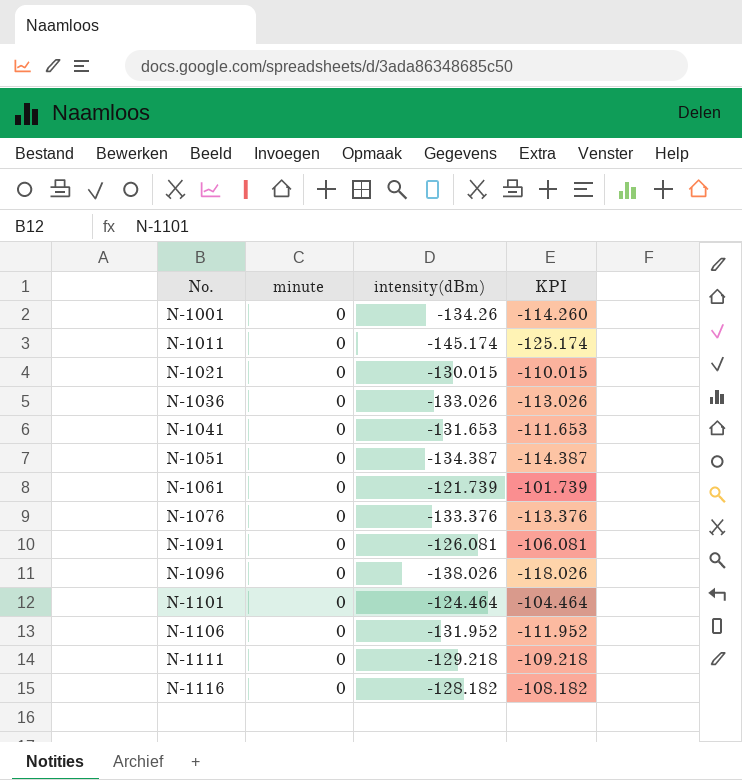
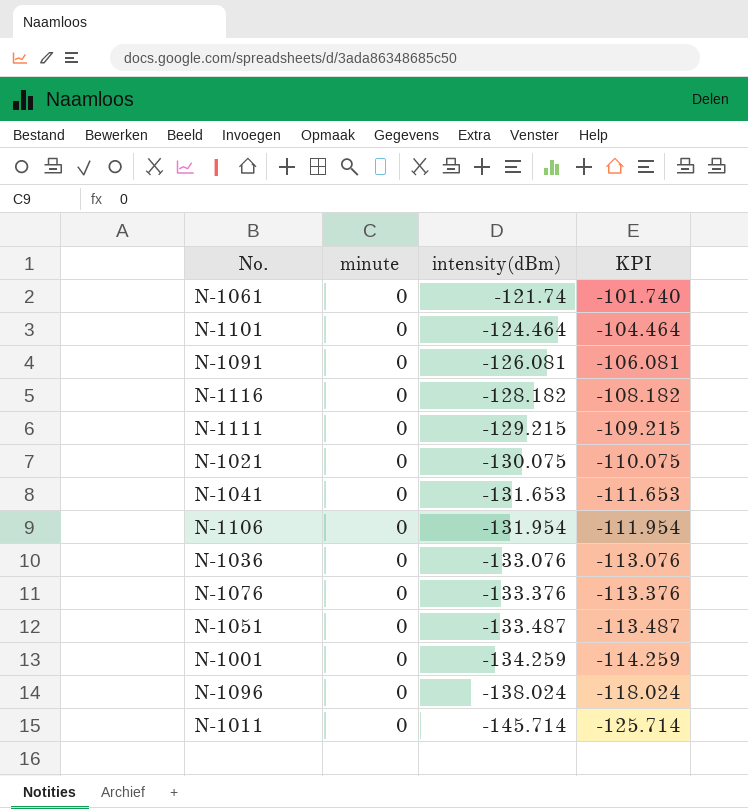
row order: No. ascending -> intensity(dBm) descending
N-1061 | intensity(dBm): -121.739 -> -121.74
N-1061 | KPI: -101.739 -> -101.740
N-1111 | intensity(dBm): -129.218 -> -129.215
N-1111 | KPI: -109.218 -> -109.215
N-1021 | intensity(dBm): -130.015 -> -130.075
N-1021 | KPI: -110.015 -> -110.075
N-1106 | intensity(dBm): -131.952 -> -131.954
N-1106 | KPI: -111.952 -> -111.954
N-1036 | intensity(dBm): -133.026 -> -133.076
N-1036 | KPI: -113.026 -> -113.076
N-1051 | intensity(dBm): -134.387 -> -133.487
N-1051 | KPI: -114.387 -> -113.487
N-1001 | intensity(dBm): -134.26 -> -134.259
N-1001 | KPI: -114.260 -> -114.259
N-1096 | intensity(dBm): -138.026 -> -138.024
N-1096 | KPI: -118.026 -> -118.024
N-1011 | intensity(dBm): -145.174 -> -145.714
N-1011 | KPI: -125.174 -> -125.714

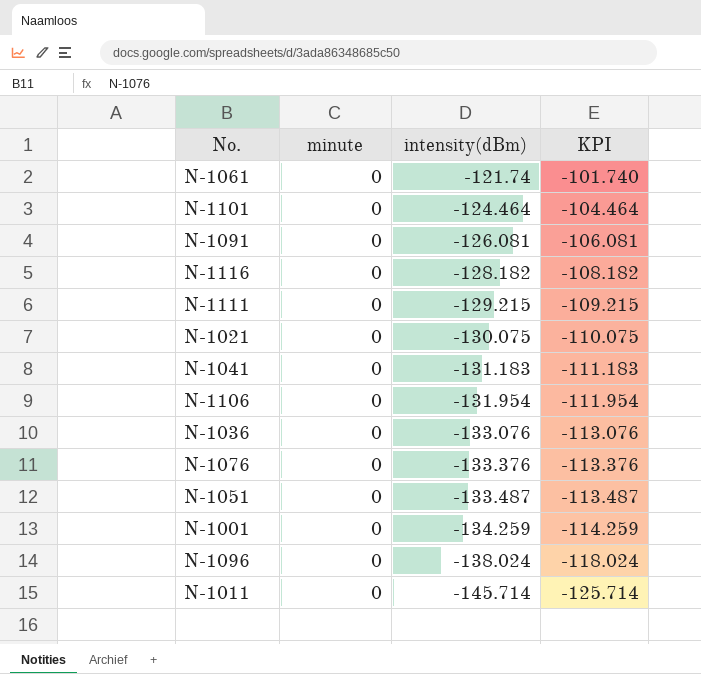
N-1041 | intensity(dBm): -131.653 -> -131.183
N-1041 | KPI: -111.653 -> -111.183

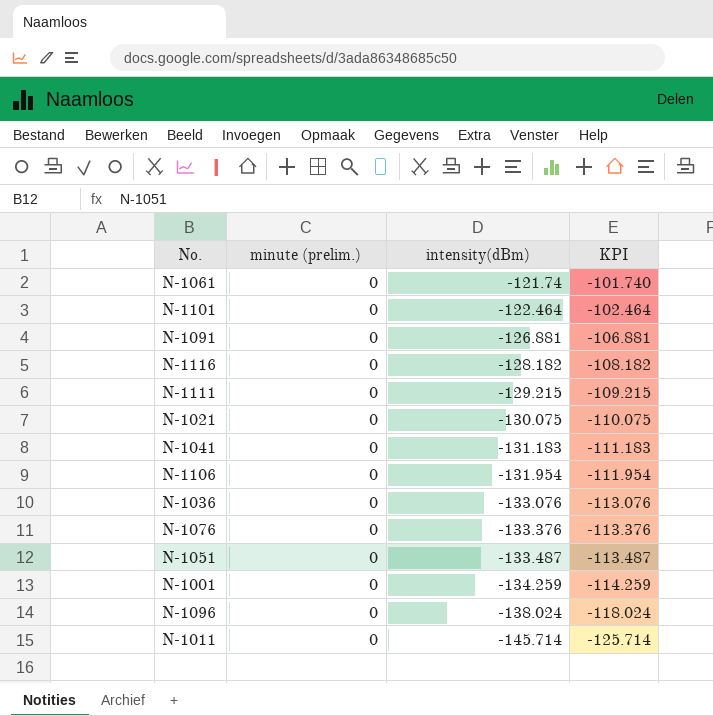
column name: minute -> minute (prelim.)
N-1101 | intensity(dBm): -124.464 -> -122.464
N-1101 | KPI: -104.464 -> -102.464
N-1091 | intensity(dBm): -126.081 -> -126.881
N-1091 | KPI: -106.081 -> -106.881

